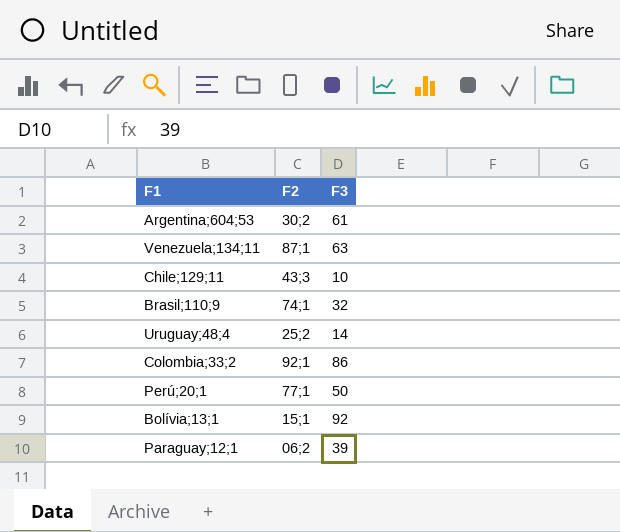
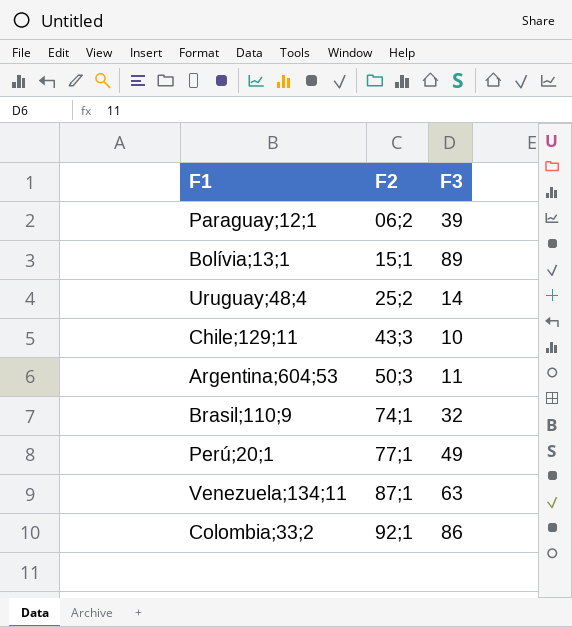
row order: none -> F2 ascending
Bolívia;13;1 | F3: 92 -> 89
Argentina;604;53 | F2: 30;2 -> 50;3
Argentina;604;53 | F3: 61 -> 11
Perú;20;1 | F3: 50 -> 49

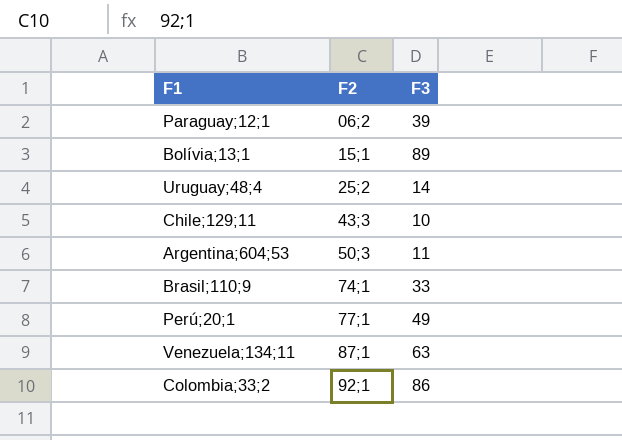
Brasil;110;9 | F3: 32 -> 33

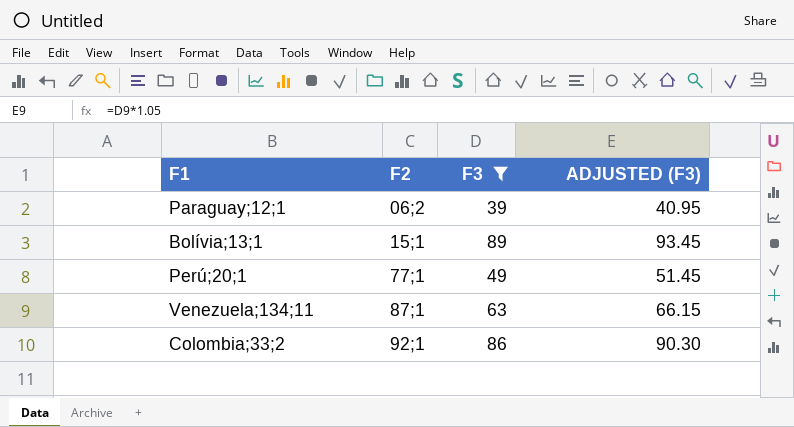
filter: none -> F3 >= 39
column ADJUSTED (F3) | formula: none -> [F3] * 1.05

